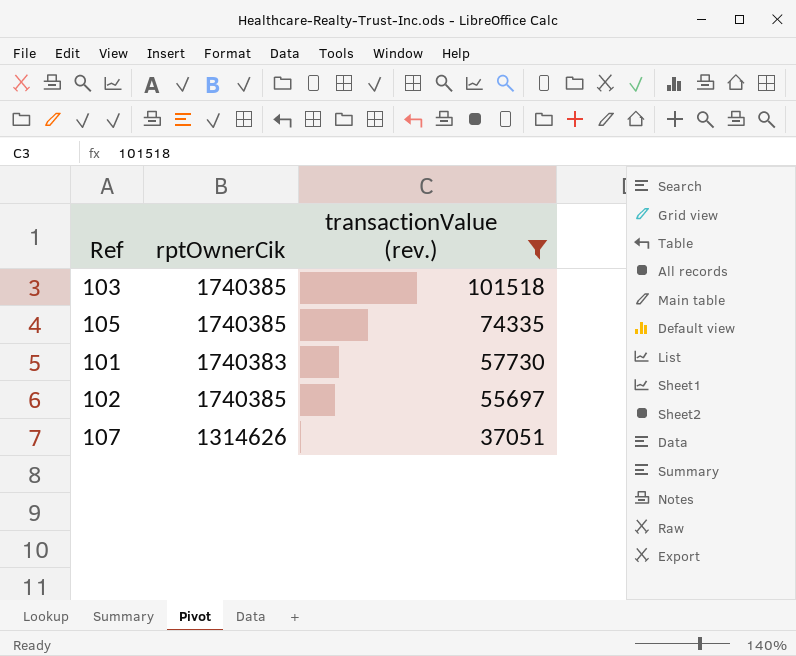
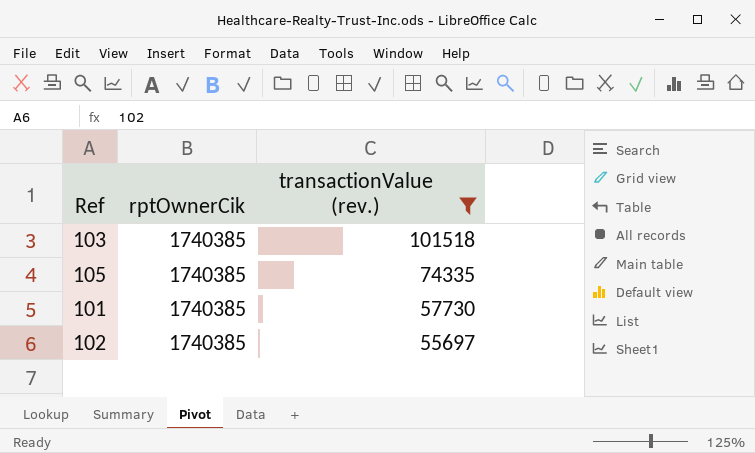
row 107: 1314626 | 37051 -> none
101 | rptOwnerCik: 1740383 -> 1740385

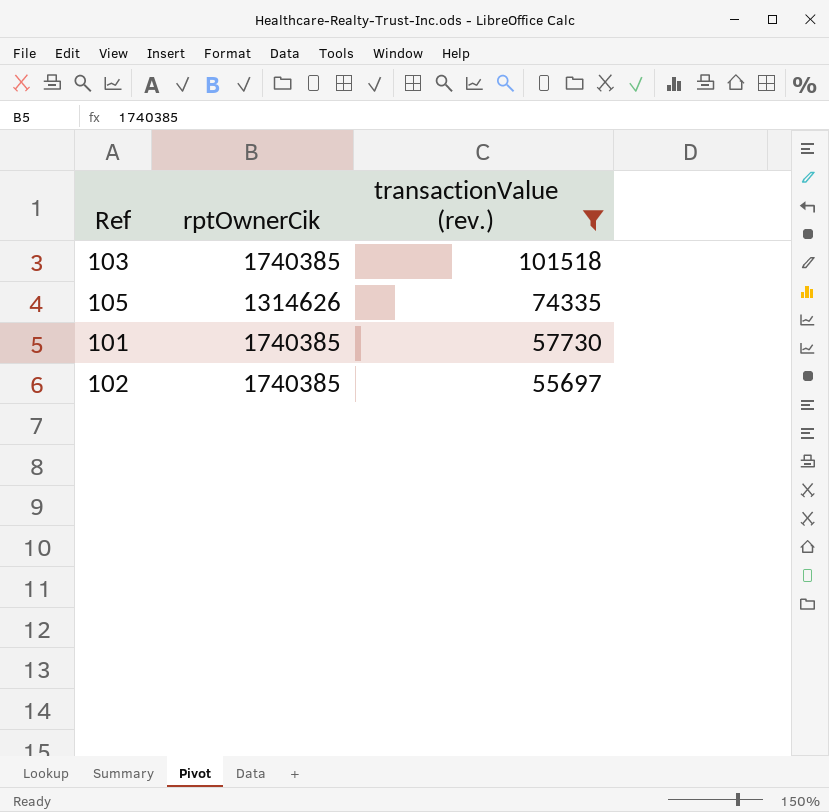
105 | rptOwnerCik: 1740385 -> 1314626

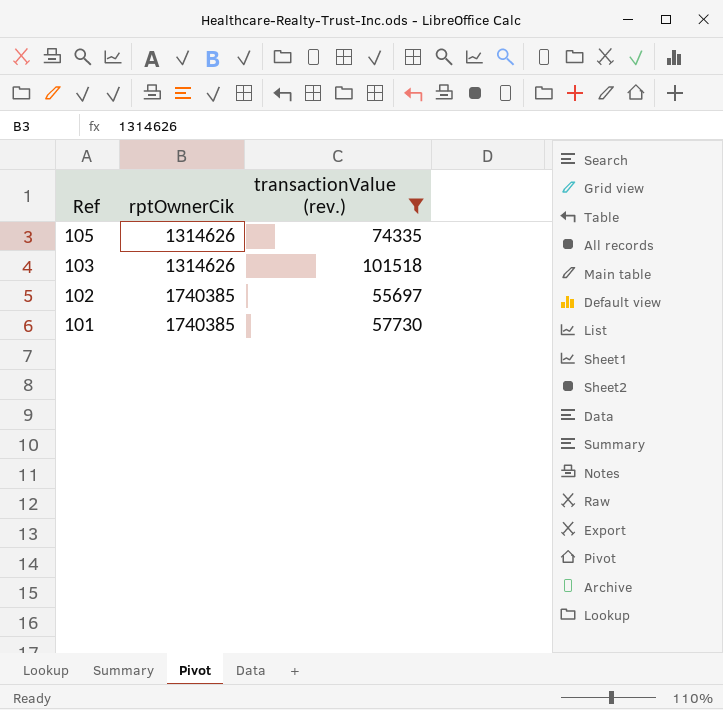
row order: transactionValue (rev.) descending -> Ref descending
103 | rptOwnerCik: 1740385 -> 1314626

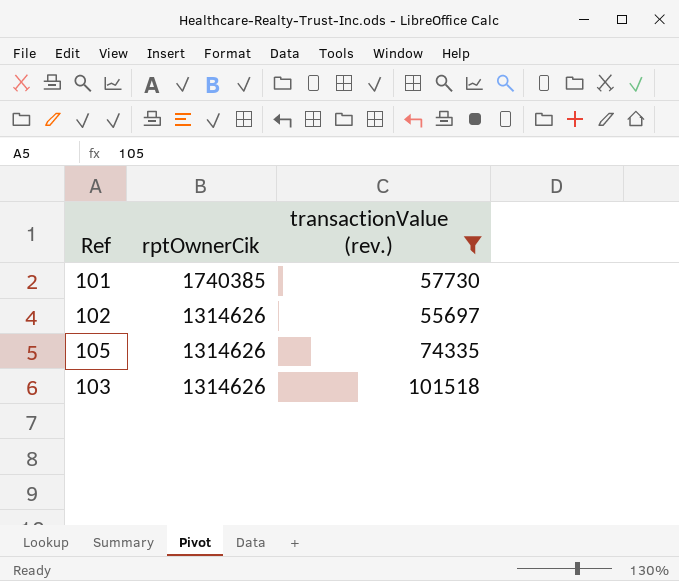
row order: Ref descending -> rptOwnerCik descending
102 | rptOwnerCik: 1740385 -> 1314626

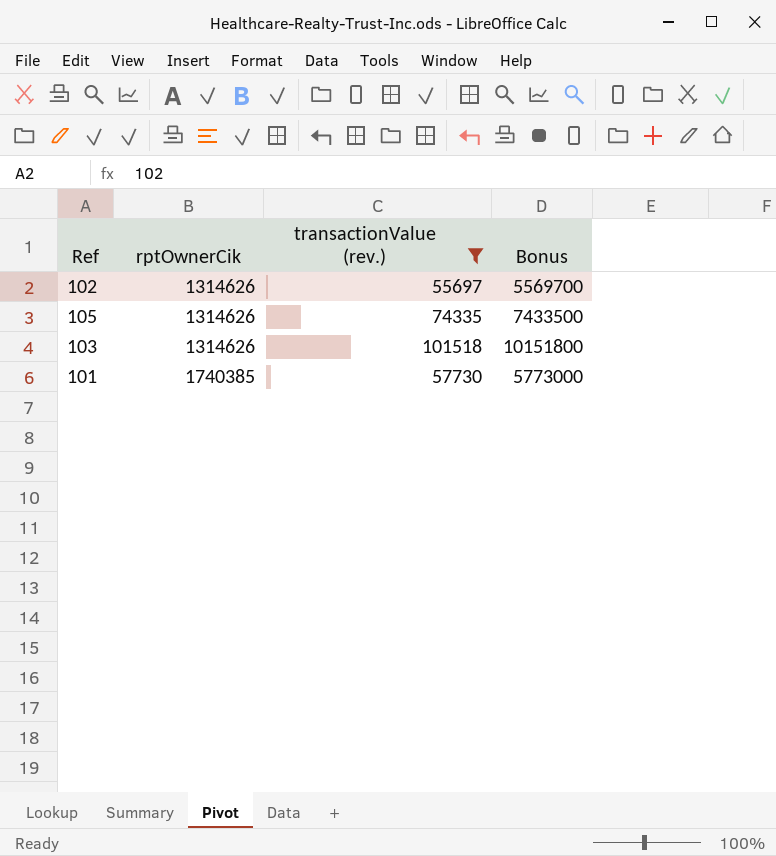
row order: rptOwnerCik descending -> rptOwnerCik ascending
column Bonus | formula: none -> [transactionValue (rev.)] * 100

